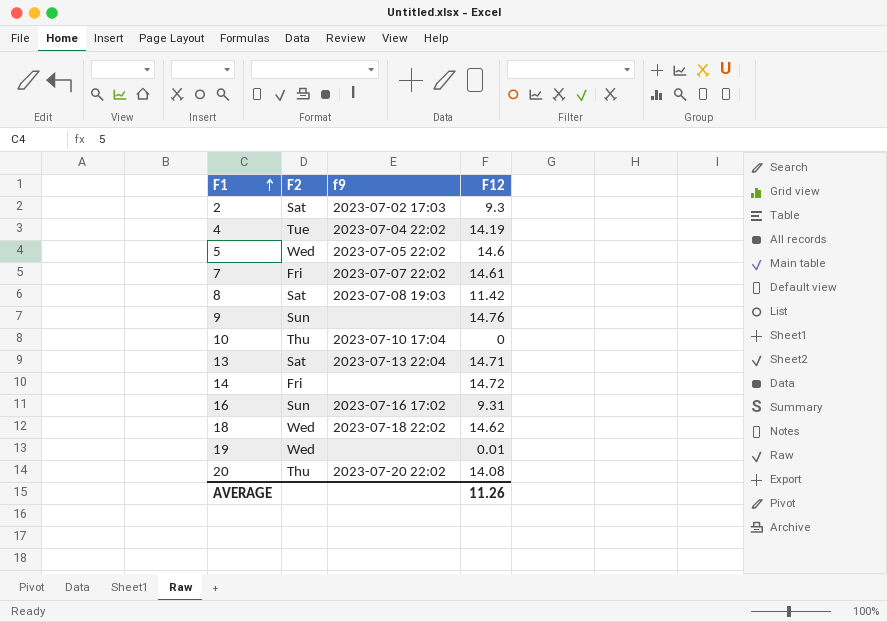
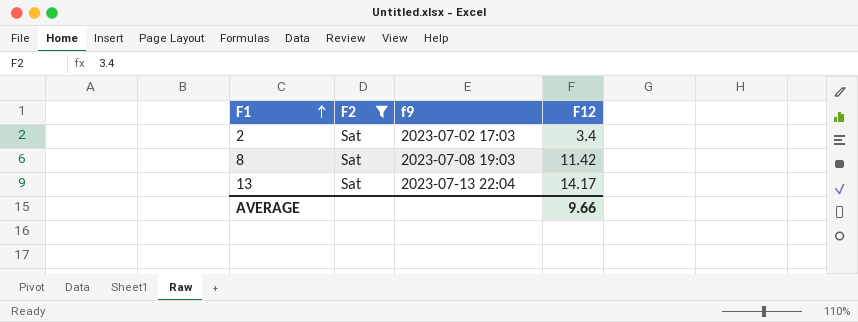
filter: none -> F2 = Sat
2 | F12: 9.3 -> 3.4
13 | F12: 14.71 -> 14.17
AVERAGE | F12: 11.26 -> 9.66

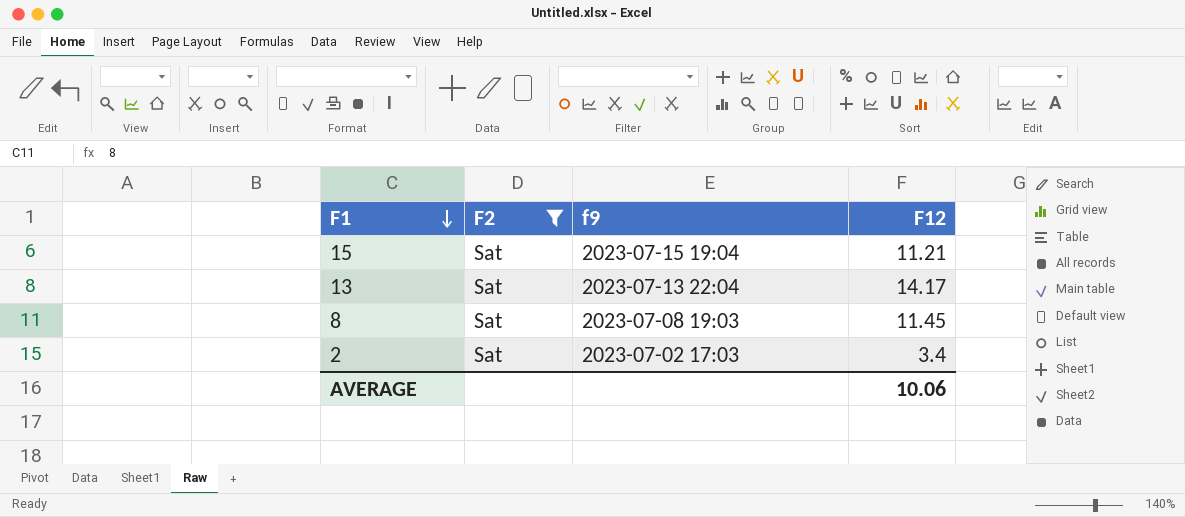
row order: F1 ascending -> F1 descending
row 15: none -> Sat | 2023-07-15 19:04 | 11.21
8 | F12: 11.42 -> 11.45
AVERAGE | F12: 9.66 -> 10.06

